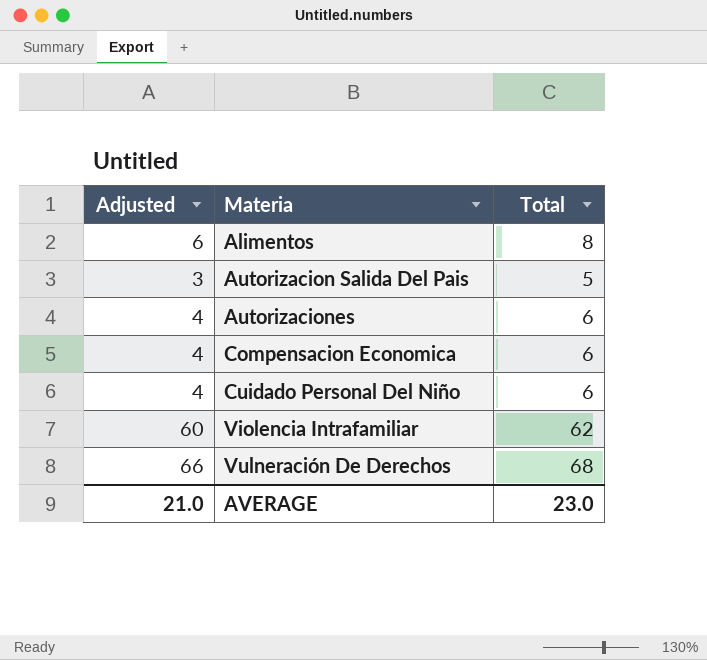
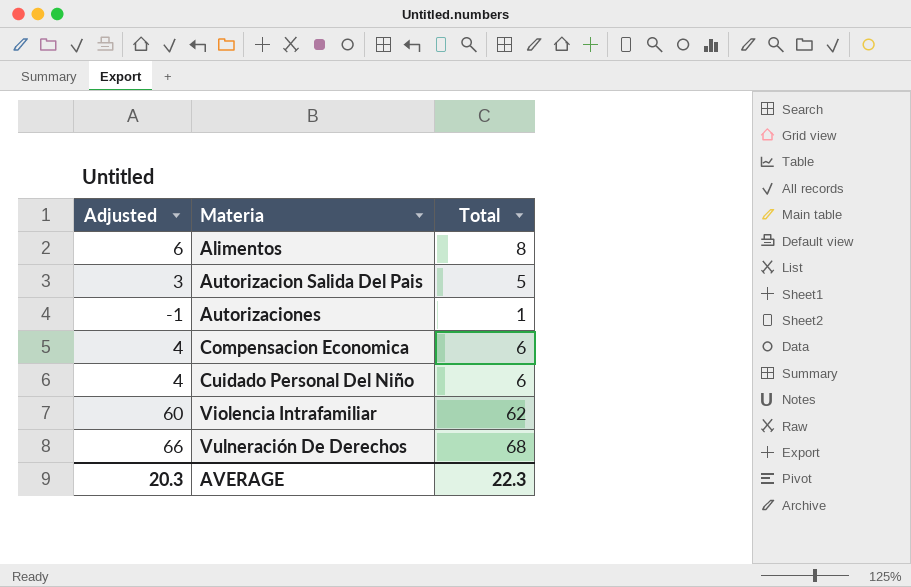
Autorizaciones | Adjusted: 4 -> -1
Autorizaciones | Total: 6 -> 1
AVERAGE | Adjusted: 21.0 -> 20.3
AVERAGE | Total: 23.0 -> 22.3

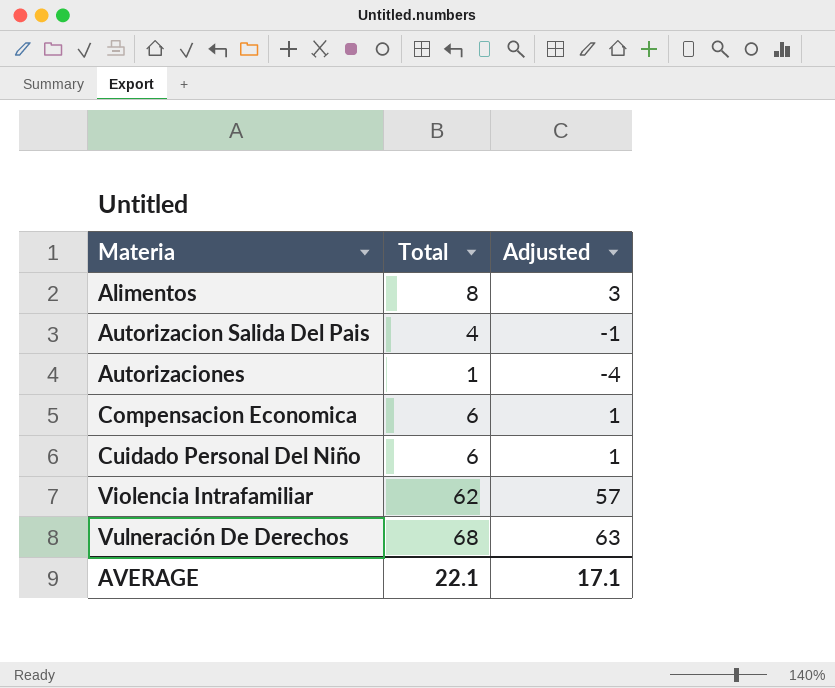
column Adjusted | formula: [Total] - 2 -> [Total] - 5
column Adjusted | position: 1 -> 3
Autorizacion Salida Del Pais | Total: 5 -> 4
AVERAGE | Total: 22.3 -> 22.1
AVERAGE | Adjusted: 20.3 -> 17.1

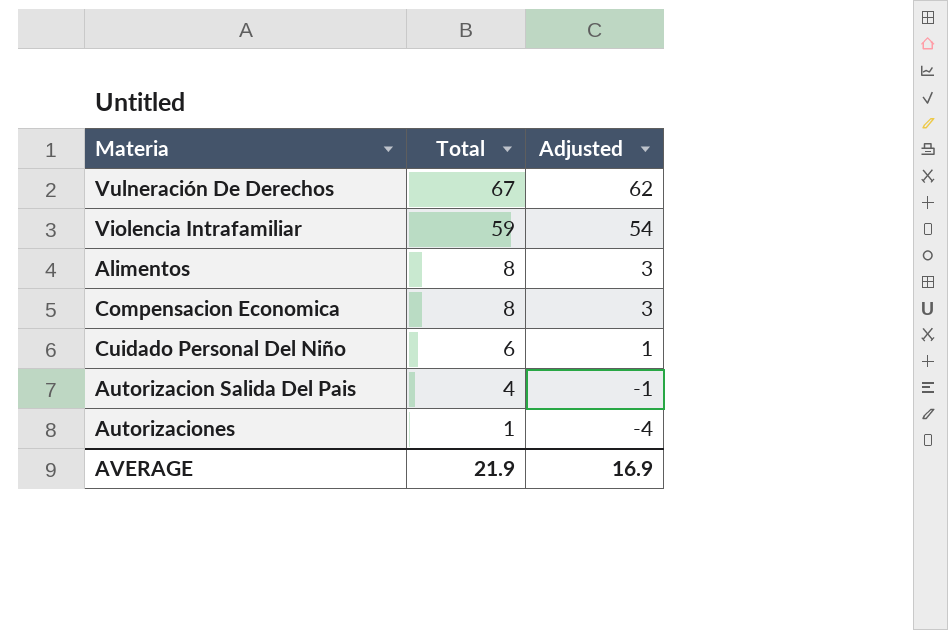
row order: Materia ascending -> Total descending
Vulneración De Derechos | Total: 68 -> 67
Vulneración De Derechos | Adjusted: 63 -> 62
Violencia Intrafamiliar | Total: 62 -> 59
Violencia Intrafamiliar | Adjusted: 57 -> 54
Compensacion Economica | Total: 6 -> 8
Compensacion Economica | Adjusted: 1 -> 3
AVERAGE | Total: 22.1 -> 21.9
AVERAGE | Adjusted: 17.1 -> 16.9

